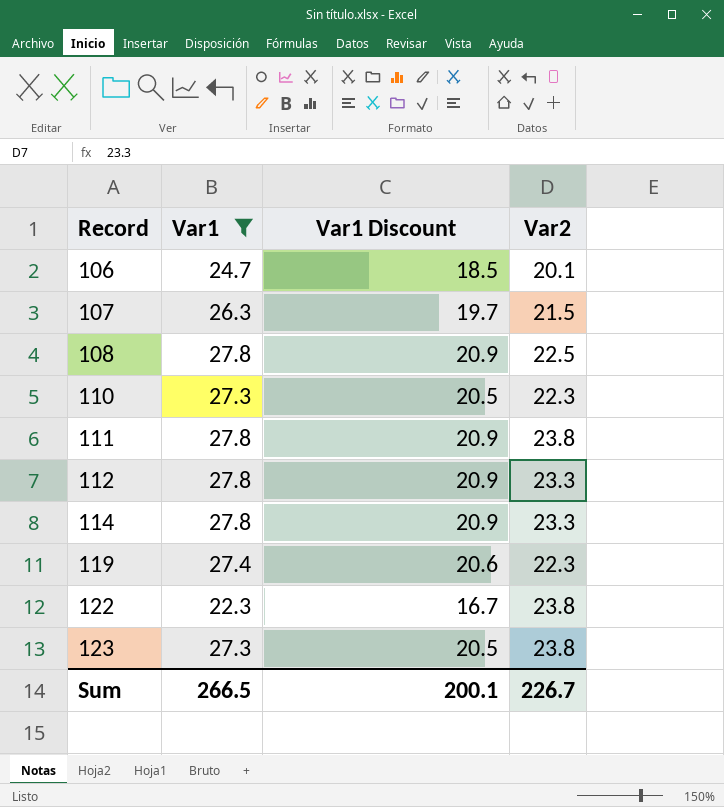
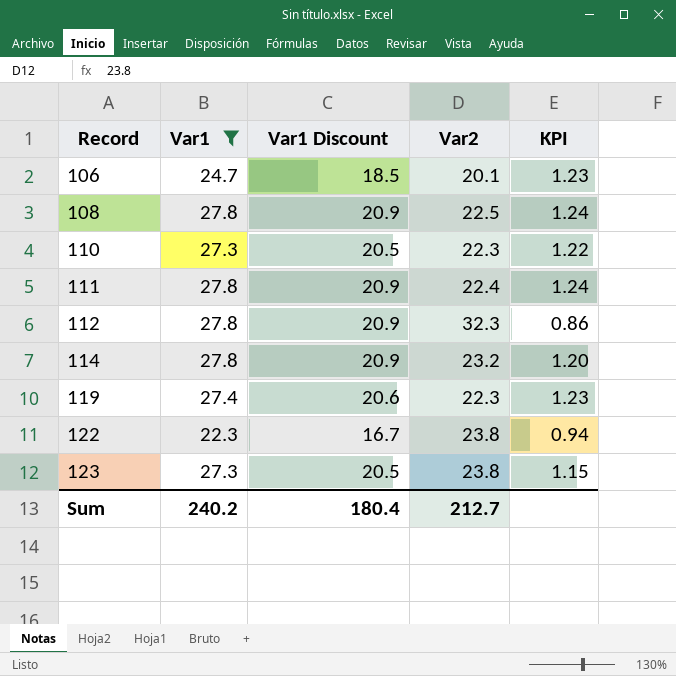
column KPI | formula: none -> [Var1] / [Var2]
row 107: 26.3 | 19.7 | 21.5 -> none
111 | Var2: 23.8 -> 22.4
112 | Var2: 23.3 -> 32.3
114 | Var2: 23.3 -> 23.2
Sum | Var1: 266.5 -> 240.2
Sum | Var1 Discount: 200.1 -> 180.4
Sum | Var2: 226.7 -> 212.7

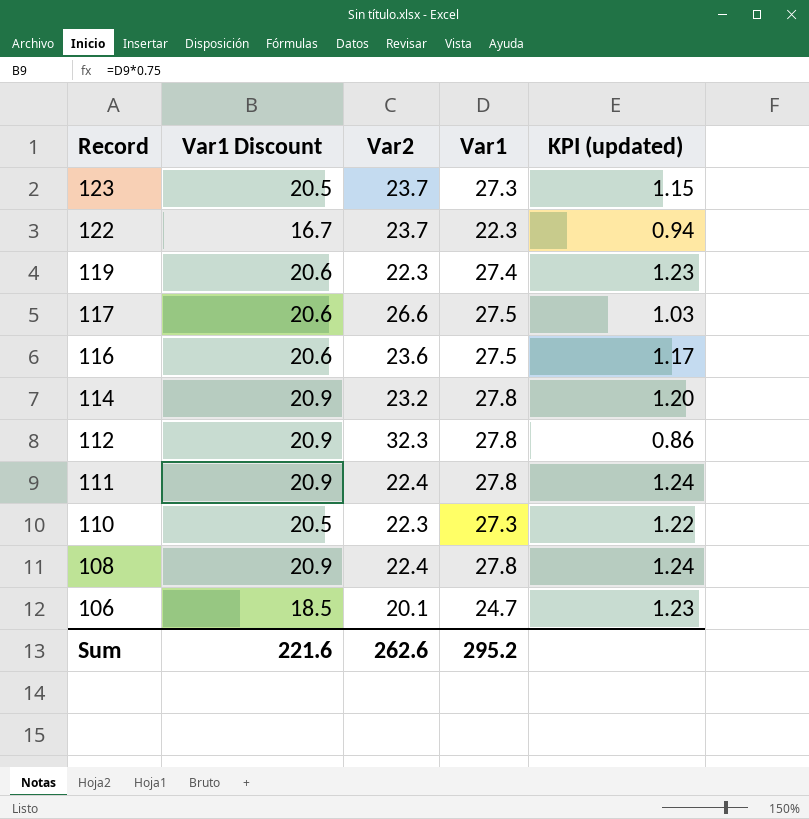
filter: Var1 != 27.5 -> none
row order: Record ascending -> Record descending
column Var1 | position: 2 -> 4
column name: KPI -> KPI (updated)
123 | Var2: 23.8 -> 23.7
122 | Var2: 23.8 -> 23.7
108 | Var2: 22.5 -> 22.4
Sum | Var1 Discount: 180.4 -> 221.6
Sum | Var2: 212.7 -> 262.6
Sum | Var1: 240.2 -> 295.2

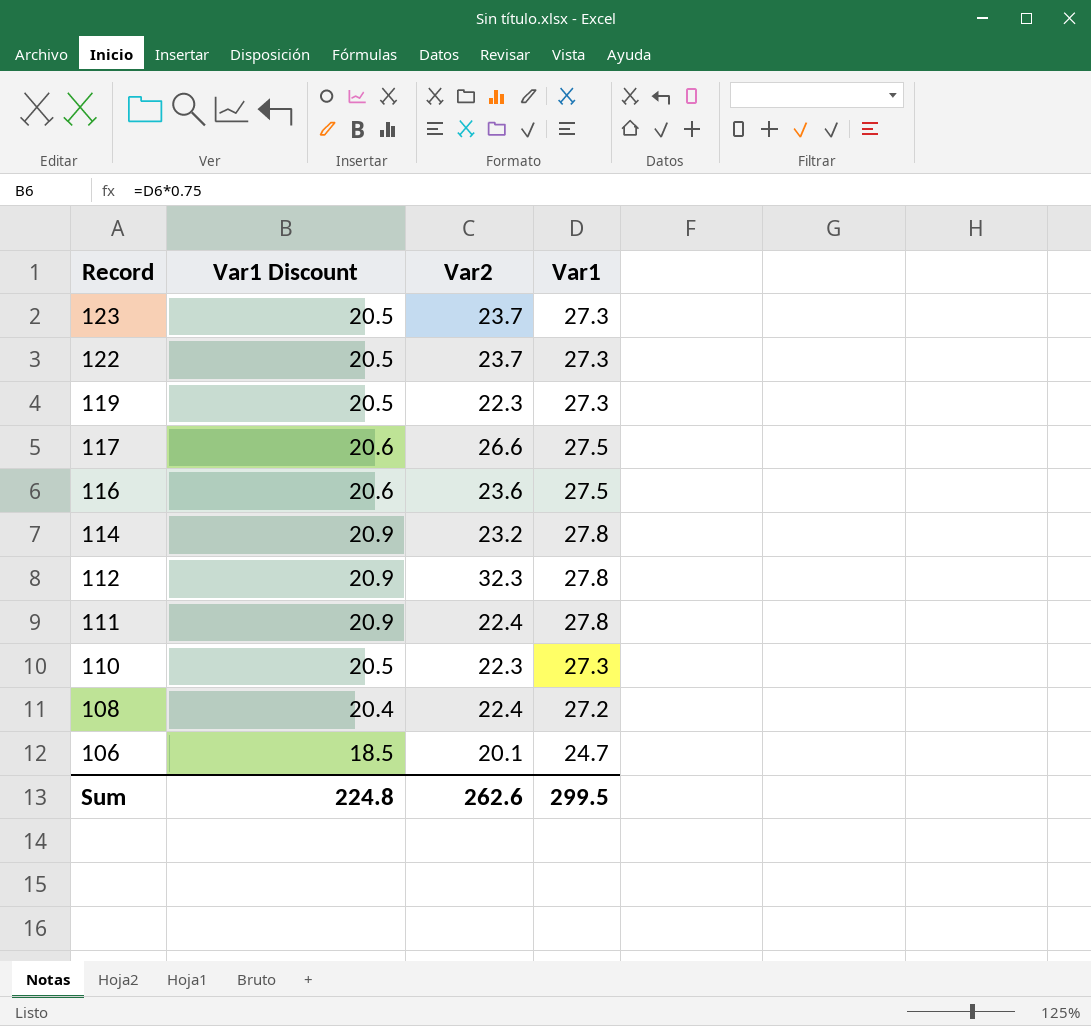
column KPI (updated) | formula: [Var1] / [Var2] -> none
122 | Var1 Discount: 16.7 -> 20.5
122 | Var1: 22.3 -> 27.3
119 | Var1 Discount: 20.6 -> 20.5
119 | Var1: 27.4 -> 27.3
108 | Var1 Discount: 20.9 -> 20.4
108 | Var1: 27.8 -> 27.2
Sum | Var1 Discount: 221.6 -> 224.8
Sum | Var1: 295.2 -> 299.5

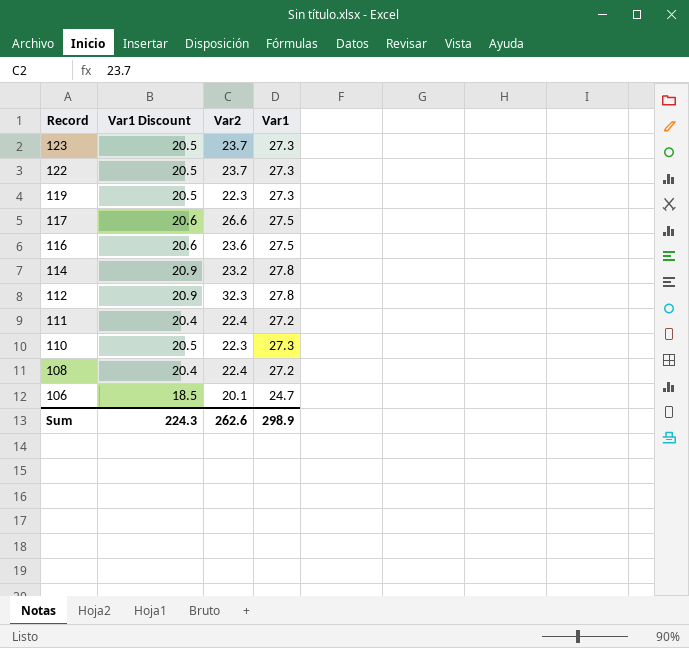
111 | Var1 Discount: 20.9 -> 20.4
111 | Var1: 27.8 -> 27.2
Sum | Var1 Discount: 224.8 -> 224.3
Sum | Var1: 299.5 -> 298.9

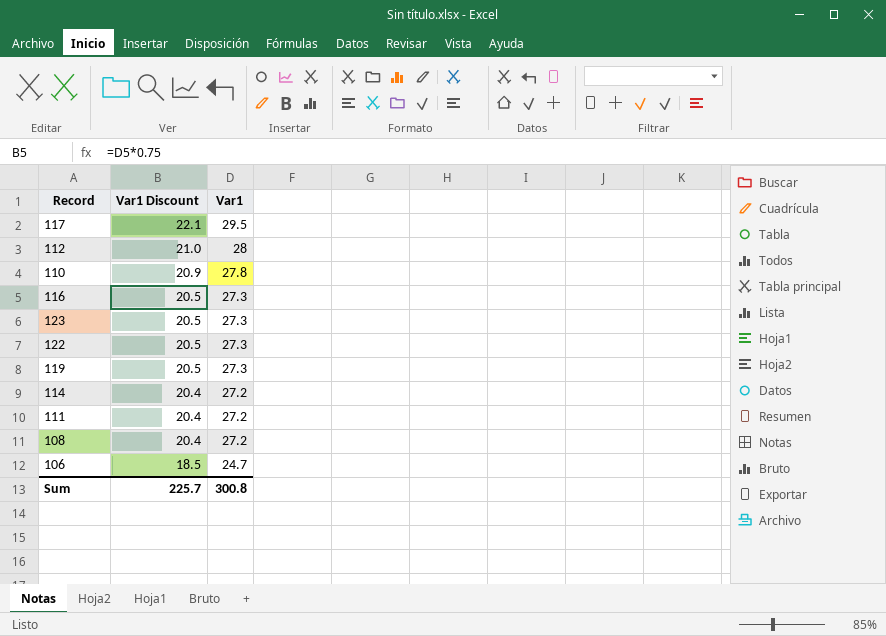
row order: Record descending -> Var1 Discount descending
column Var2 | position: 3 -> none
117 | Var1 Discount: 20.6 -> 22.1
117 | Var1: 27.5 -> 29.5
112 | Var1 Discount: 20.9 -> 21.0
112 | Var1: 27.8 -> 28
110 | Var1 Discount: 20.5 -> 20.9
110 | Var1: 27.3 -> 27.8
116 | Var1 Discount: 20.6 -> 20.5
116 | Var1: 27.5 -> 27.3
114 | Var1 Discount: 20.9 -> 20.4
114 | Var1: 27.8 -> 27.2
Sum | Var1 Discount: 224.3 -> 225.7
Sum | Var1: 298.9 -> 300.8

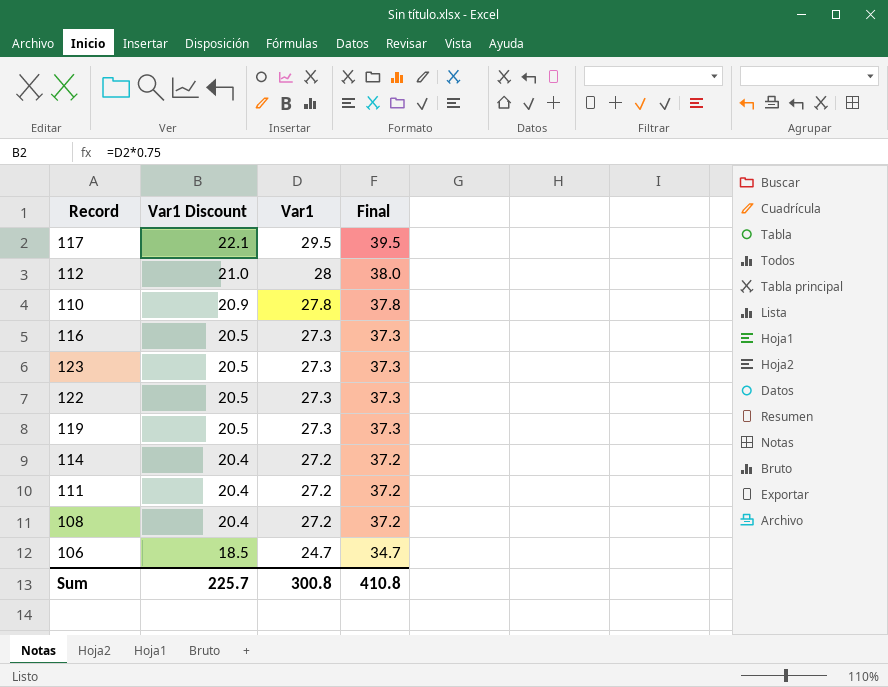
column Final | formula: none -> [Var1] + 10

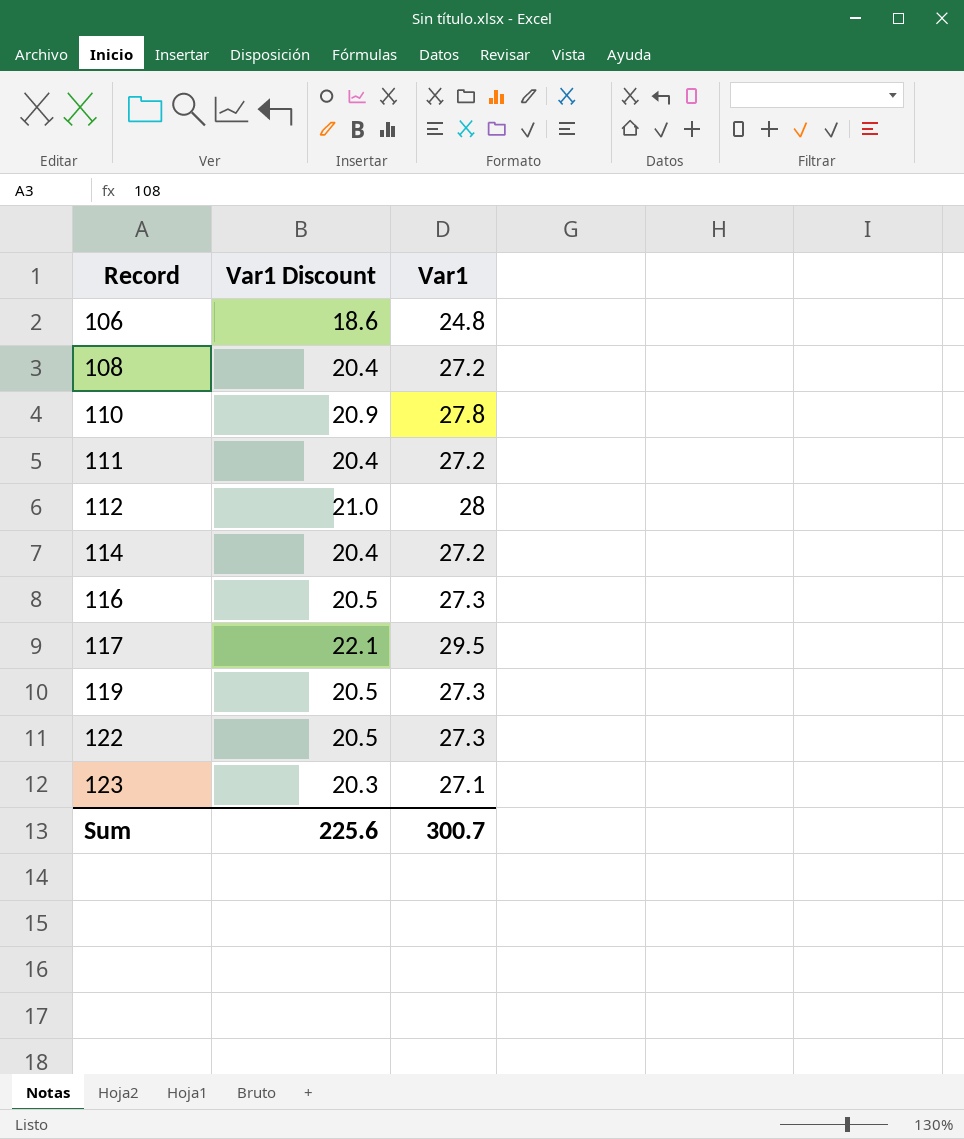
row order: Var1 Discount descending -> Record ascending
column Final | formula: [Var1] + 10 -> none
106 | Var1 Discount: 18.5 -> 18.6
106 | Var1: 24.7 -> 24.8
123 | Var1 Discount: 20.5 -> 20.3
123 | Var1: 27.3 -> 27.1
Sum | Var1 Discount: 225.7 -> 225.6
Sum | Var1: 300.8 -> 300.7

